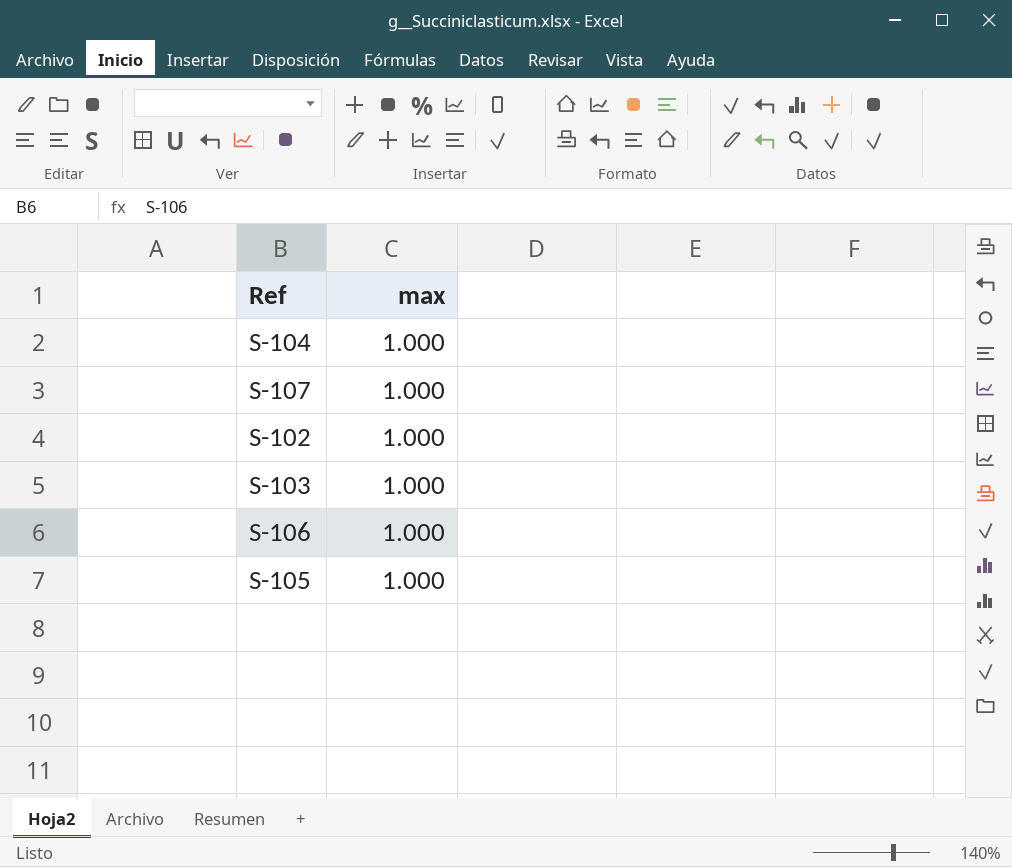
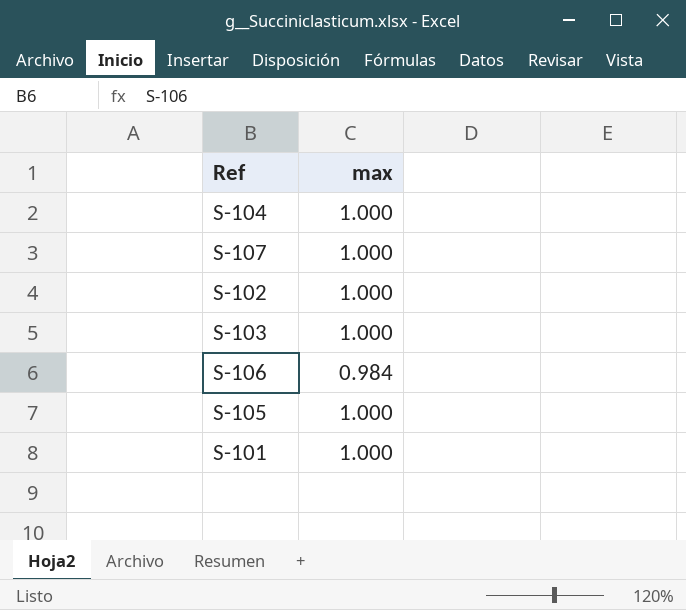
S-106 | max: 1.000 -> 0.984
row S-101: none -> 1.000

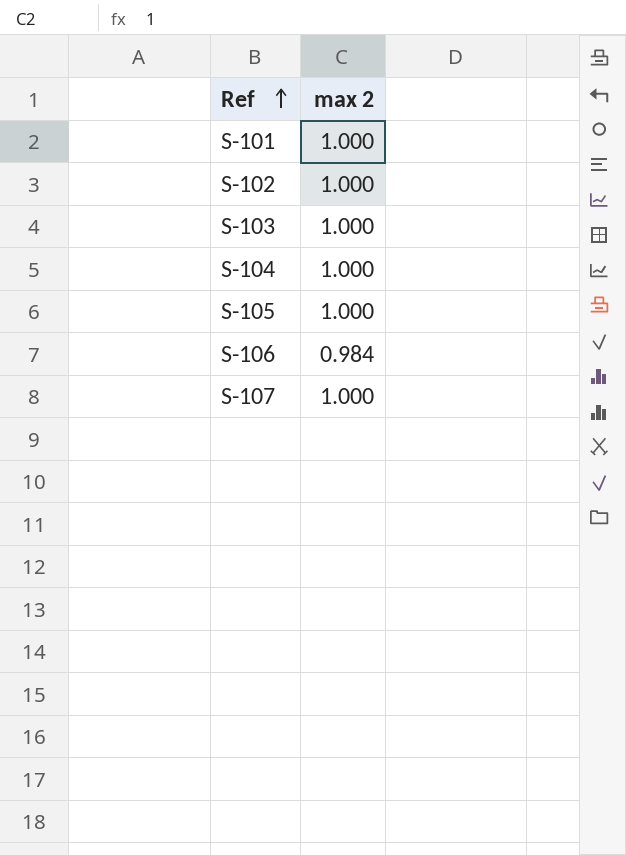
row order: none -> Ref ascending
column name: max -> max 2

